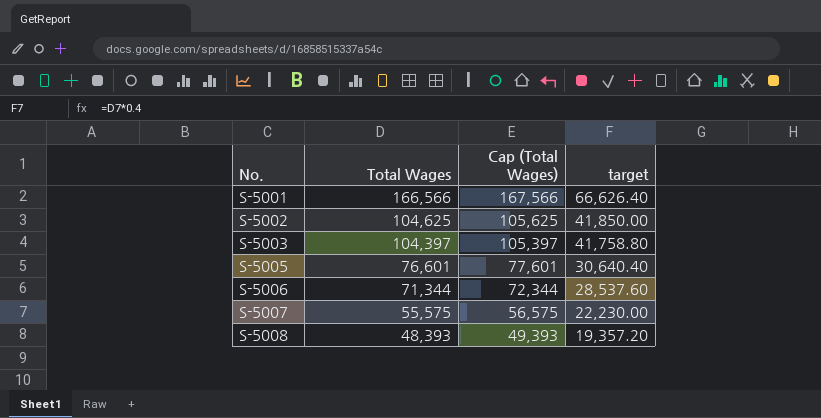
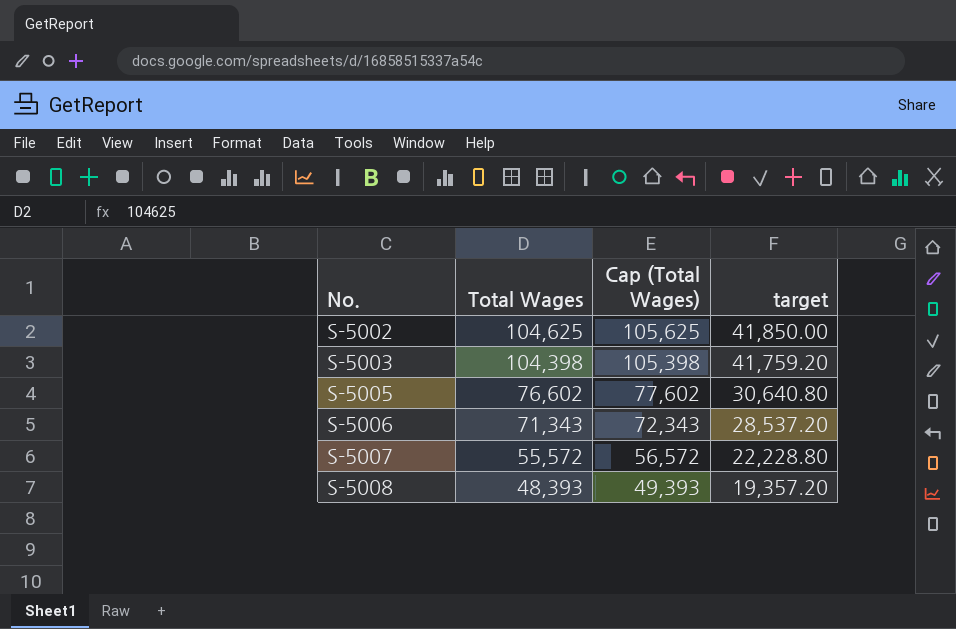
row S-5001: 166,566 | 167,566 | 66,626.40 -> none
S-5003 | Total Wages: 104,397 -> 104,398
S-5003 | Cap (Total Wages): 105,397 -> 105,398
S-5003 | target: 41,758.80 -> 41,759.20
S-5005 | Total Wages: 76,601 -> 76,602
S-5005 | Cap (Total Wages): 77,601 -> 77,602
S-5005 | target: 30,640.40 -> 30,640.80
S-5006 | Total Wages: 71,344 -> 71,343
S-5006 | Cap (Total Wages): 72,344 -> 72,343
S-5006 | target: 28,537.60 -> 28,537.20
S-5007 | Total Wages: 55,575 -> 55,572
S-5007 | Cap (Total Wages): 56,575 -> 56,572
S-5007 | target: 22,230.00 -> 22,228.80

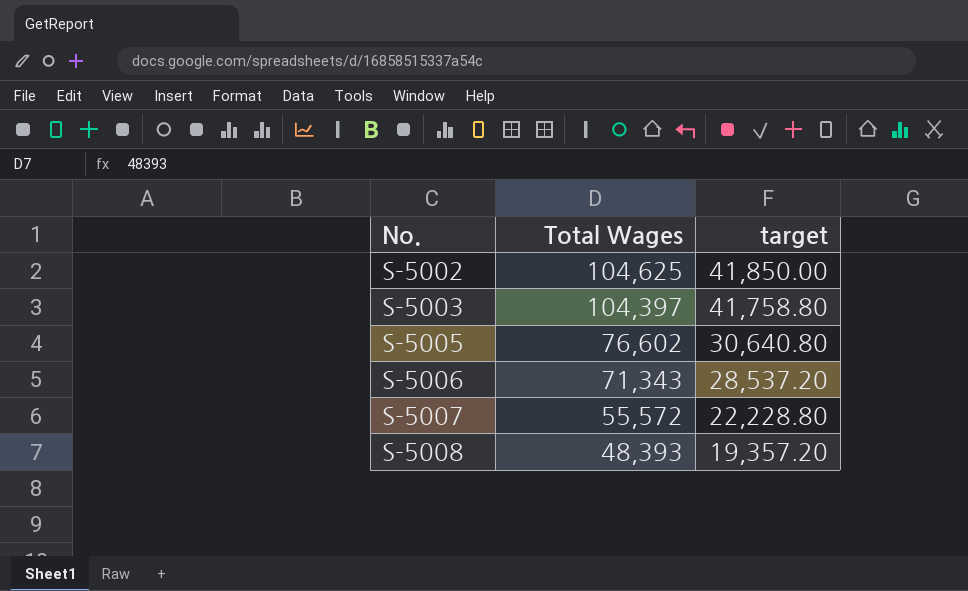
column Cap (Total Wages) | formula: [Total Wages] + 1000 -> none
S-5003 | Total Wages: 104,398 -> 104,397
S-5003 | target: 41,759.20 -> 41,758.80

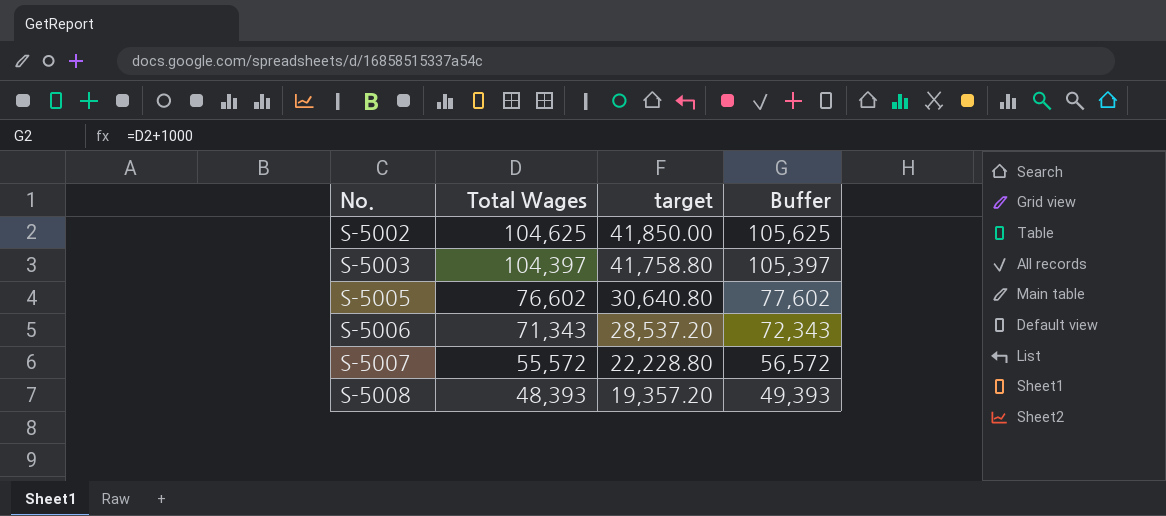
column Buffer | formula: none -> [Total Wages] + 1000

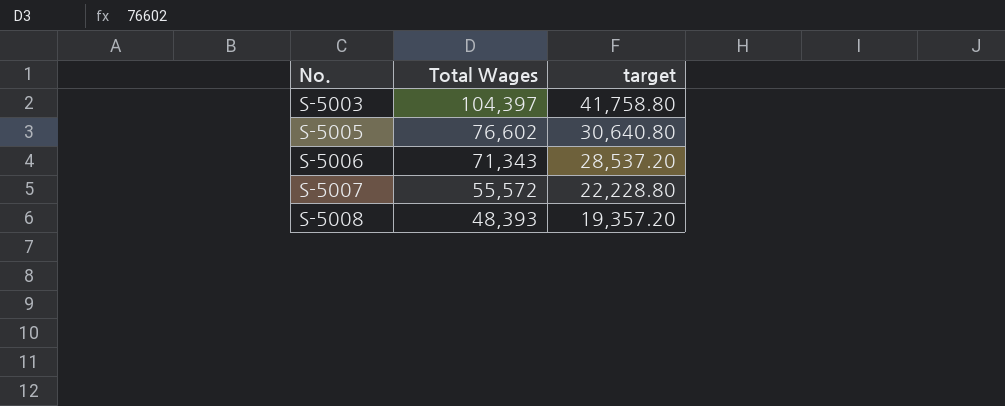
column Buffer | formula: [Total Wages] + 1000 -> none
row S-5002: 104,625 | 41,850.00 | 105,625 -> none

